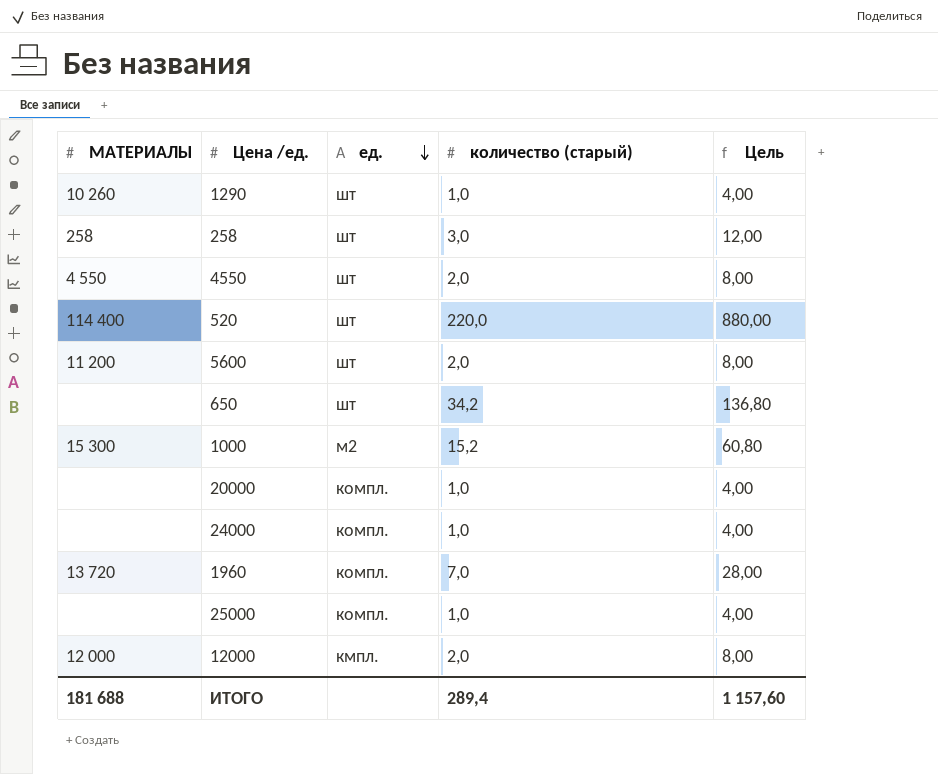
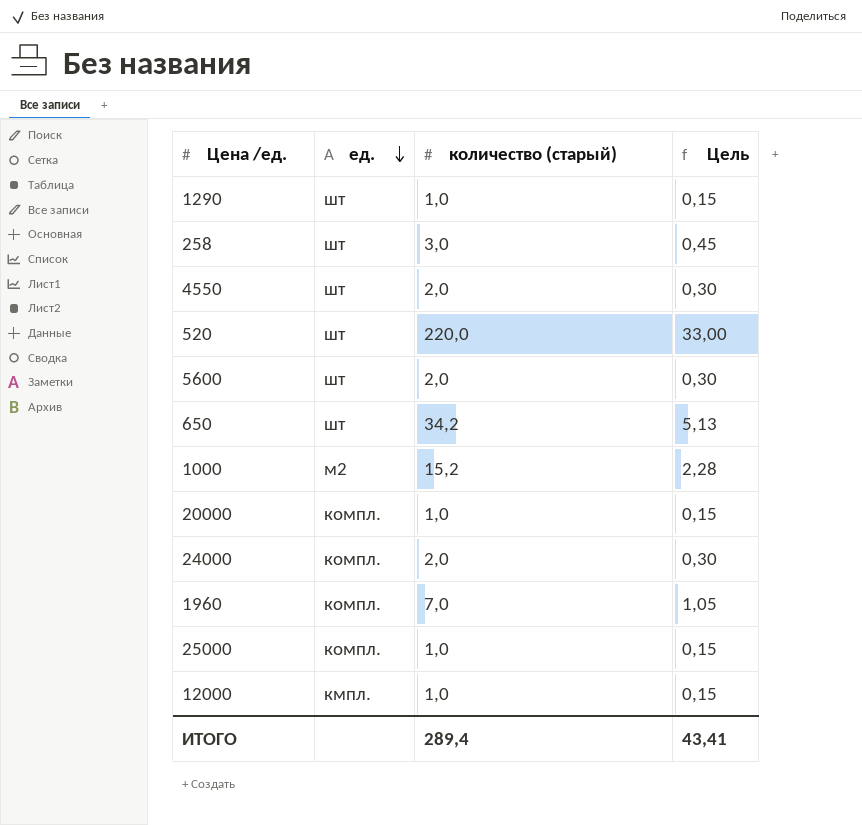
column МАТЕРИАЛЫ | position: 1 -> none
column Цель | formula: [количество (старый)] * 4 -> [количество (старый)] * 0,15
24000 | количество (старый): 1,0 -> 2,0
12000 | количество (старый): 2,0 -> 1,0
ИТОГО | Цель: 1 157,60 -> 43,41

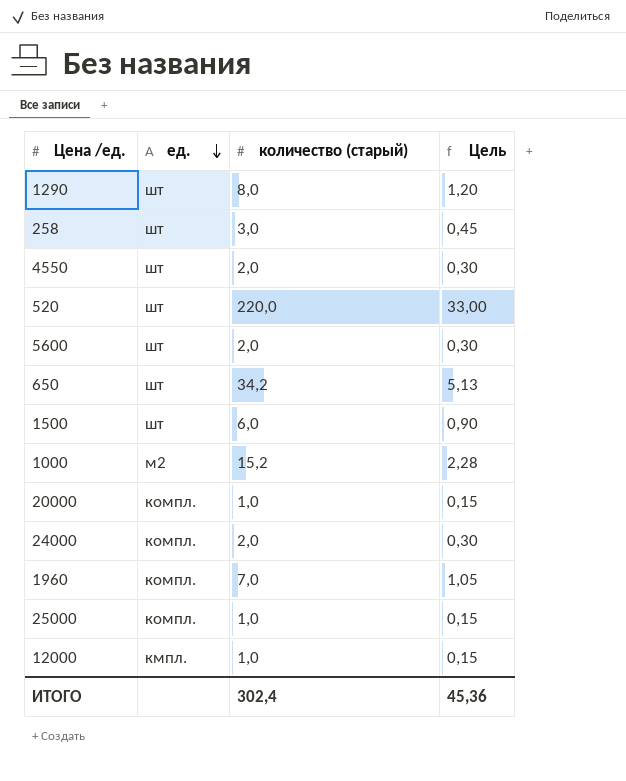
1290 | количество (старый): 1,0 -> 8,0
1290 | Цель: 0,15 -> 1,20
row 1500: none -> шт | 6,0 | 0,90
ИТОГО | количество (старый): 289,4 -> 302,4
ИТОГО | Цель: 43,41 -> 45,36

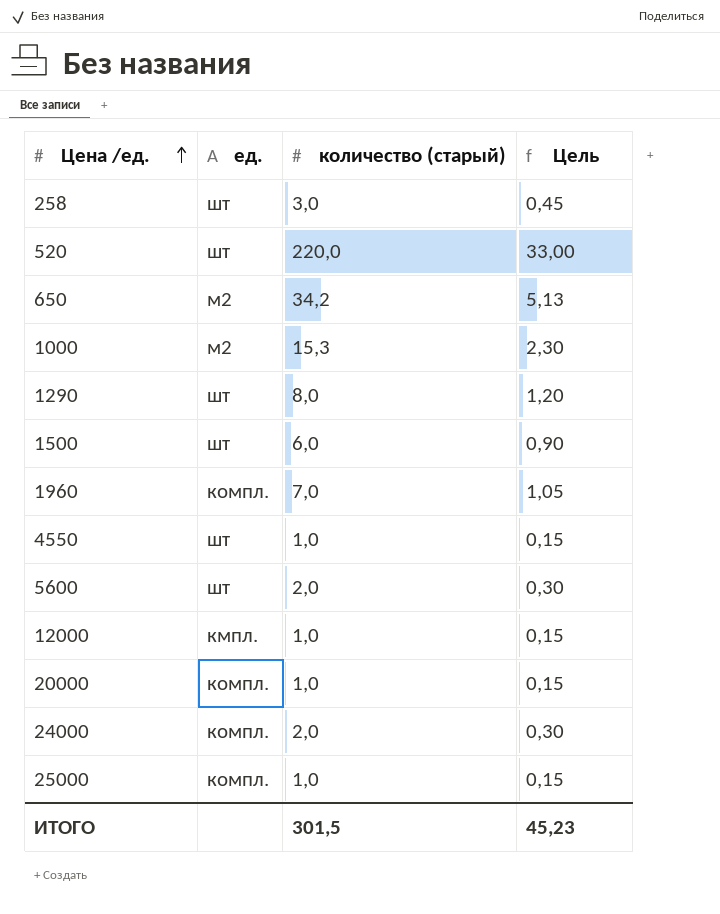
row order: ед. descending -> Цена /ед. ascending
650 | ед.: шт -> м2
1000 | количество (старый): 15,2 -> 15,3
1000 | Цель: 2,28 -> 2,30
4550 | количество (старый): 2,0 -> 1,0
4550 | Цель: 0,30 -> 0,15
ИТОГО | количество (старый): 302,4 -> 301,5
ИТОГО | Цель: 45,36 -> 45,23

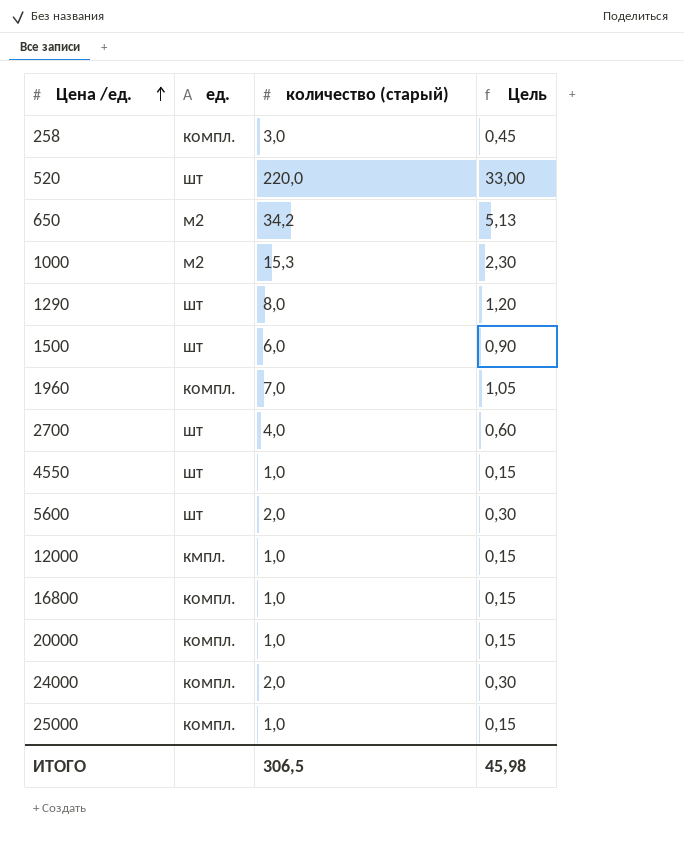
258 | ед.: шт -> компл.
row 2700: none -> шт | 4,0 | 0,60
row 16800: none -> компл. | 1,0 | 0,15
ИТОГО | количество (старый): 301,5 -> 306,5
ИТОГО | Цель: 45,23 -> 45,98

